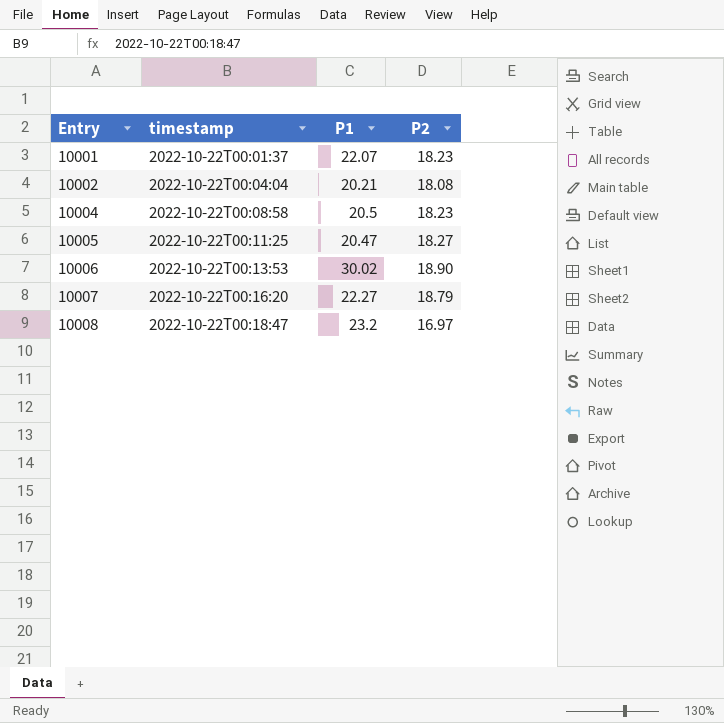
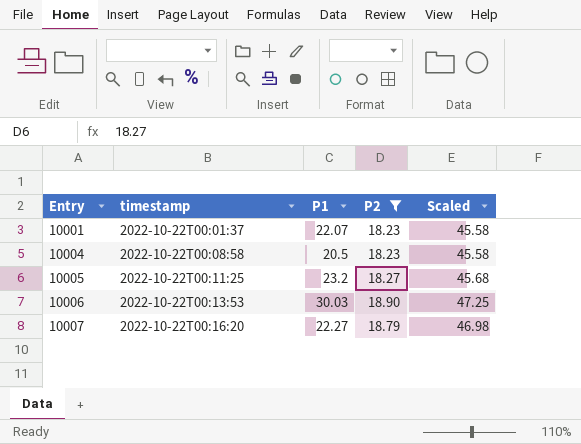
filter: none -> P2 >= 18.23
column Scaled | formula: none -> [P2] * 2.5
10005 | P1: 20.47 -> 23.2
10006 | P1: 30.02 -> 30.03

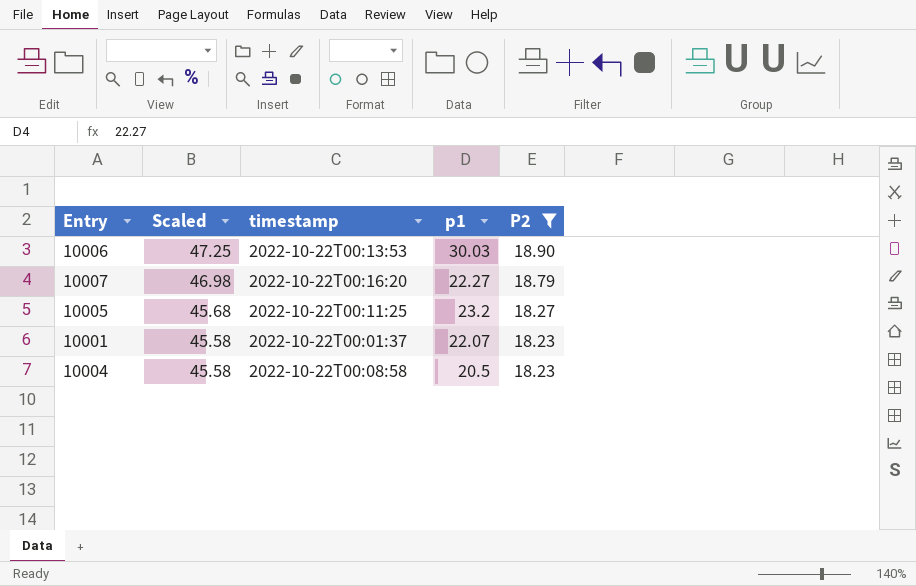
row order: Entry ascending -> Scaled descending
column Scaled | position: 5 -> 2
column name: P1 -> p1

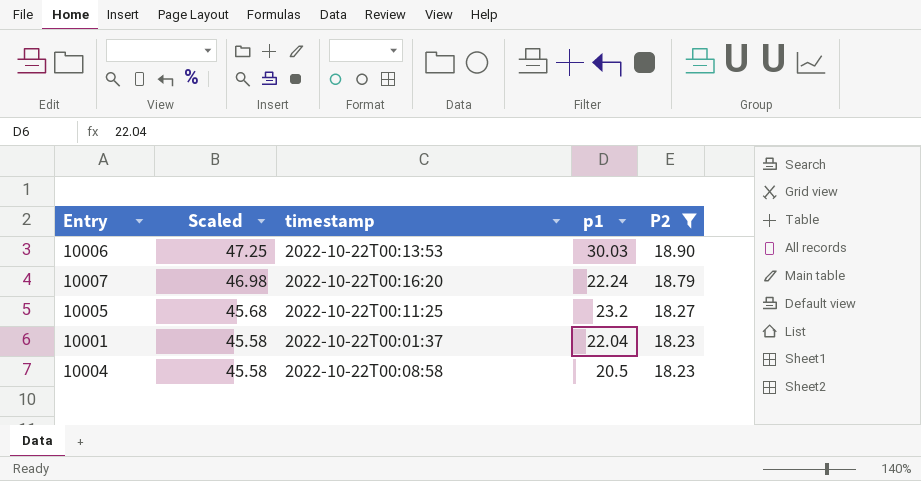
10007 | p1: 22.27 -> 22.24
10001 | p1: 22.07 -> 22.04

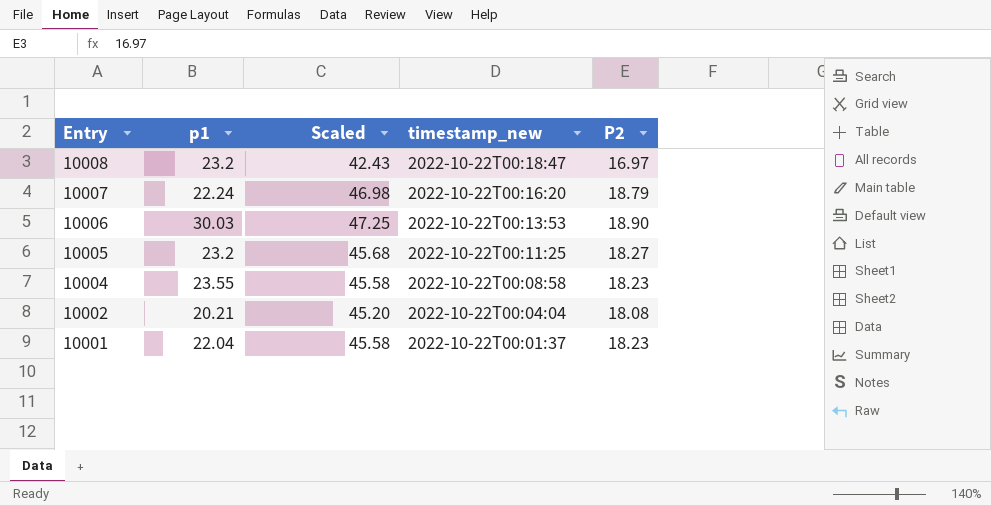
filter: P2 >= 18.23 -> none
row order: Scaled descending -> Entry descending
column p1 | position: 4 -> 2
column name: timestamp -> timestamp_new
10004 | p1: 20.5 -> 23.55

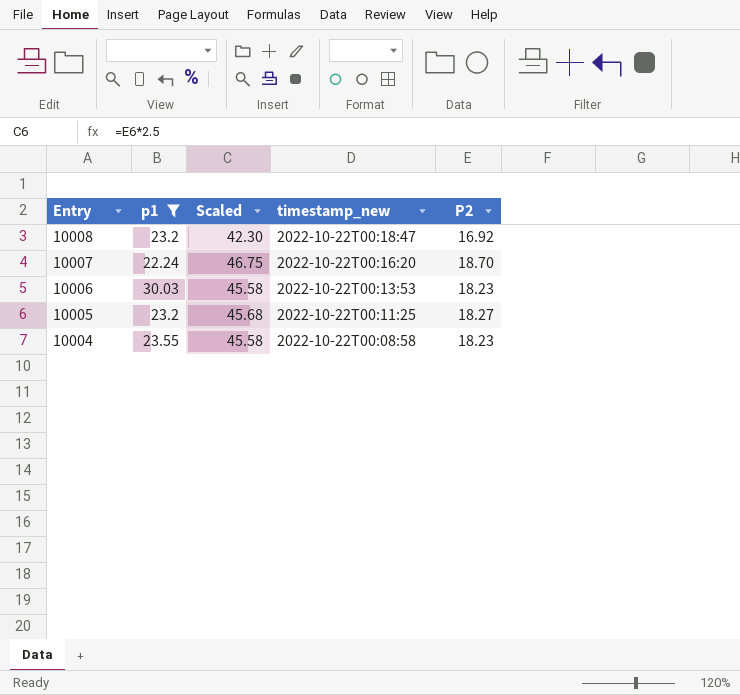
filter: none -> p1 >= 22.24
10008 | Scaled: 42.43 -> 42.30
10008 | P2: 16.97 -> 16.92
10007 | Scaled: 46.98 -> 46.75
10007 | P2: 18.79 -> 18.70
10006 | Scaled: 47.25 -> 45.58
10006 | P2: 18.90 -> 18.23

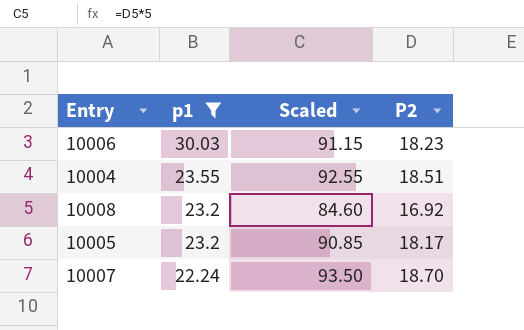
row order: Entry descending -> p1 descending
column timestamp_new | position: 4 -> none
column Scaled | formula: [P2] * 2.5 -> [P2] * 5
10004 | P2: 18.23 -> 18.51
10005 | P2: 18.27 -> 18.17

